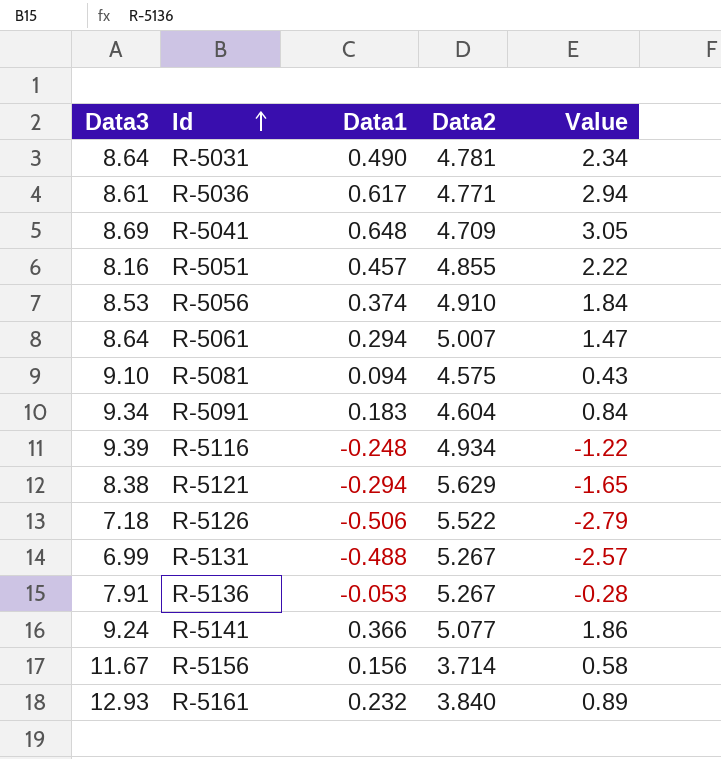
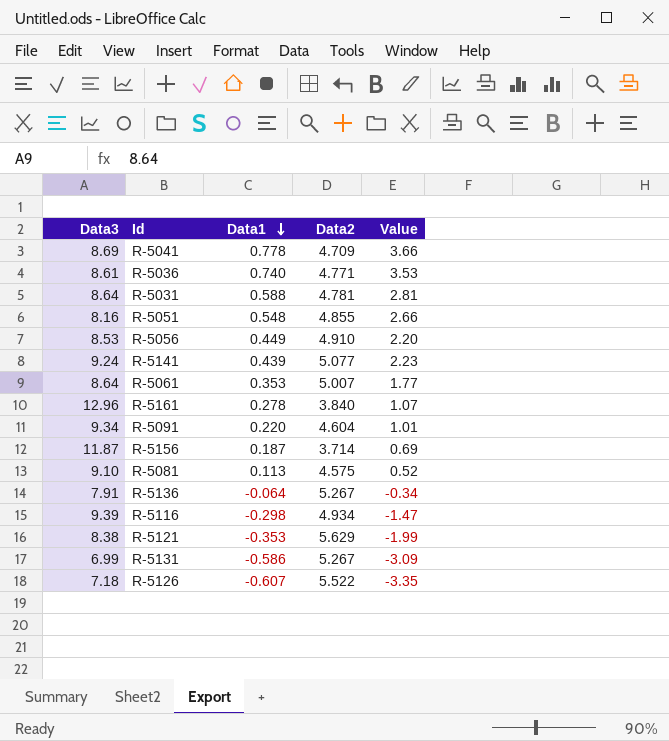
row order: Id ascending -> Data1 descending
R-5041 | Data1: 0.648 -> 0.778
R-5041 | Value: 3.05 -> 3.66
R-5036 | Data1: 0.617 -> 0.740
R-5036 | Value: 2.94 -> 3.53
R-5031 | Data1: 0.490 -> 0.588
R-5031 | Value: 2.34 -> 2.81
R-5051 | Data1: 0.457 -> 0.548
R-5051 | Value: 2.22 -> 2.66
R-5056 | Data1: 0.374 -> 0.449
R-5056 | Value: 1.84 -> 2.20
R-5141 | Data1: 0.366 -> 0.439
R-5141 | Value: 1.86 -> 2.23
R-5061 | Data1: 0.294 -> 0.353
R-5061 | Value: 1.47 -> 1.77
R-5161 | Data3: 12.93 -> 12.96
R-5161 | Data1: 0.232 -> 0.278
R-5161 | Value: 0.89 -> 1.07
R-5091 | Data1: 0.183 -> 0.220
R-5091 | Value: 0.84 -> 1.01
R-5156 | Data3: 11.67 -> 11.87
R-5156 | Data1: 0.156 -> 0.187
R-5156 | Value: 0.58 -> 0.69
R-5081 | Data1: 0.094 -> 0.113
R-5081 | Value: 0.43 -> 0.52
R-5136 | Data1: -0.053 -> -0.064
R-5136 | Value: -0.28 -> -0.34
R-5116 | Data1: -0.248 -> -0.298
R-5116 | Value: -1.22 -> -1.47
R-5121 | Data1: -0.294 -> -0.353
R-5121 | Value: -1.65 -> -1.99
R-5131 | Data1: -0.488 -> -0.586
R-5131 | Value: -2.57 -> -3.09
R-5126 | Data1: -0.506 -> -0.607
R-5126 | Value: -2.79 -> -3.35

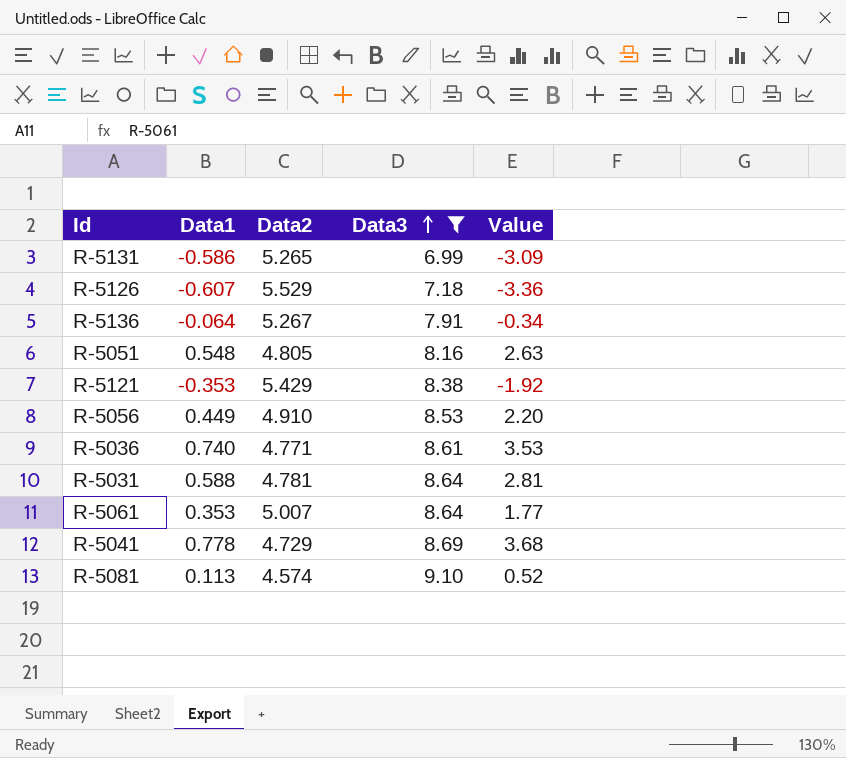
filter: none -> Data3 <= 9.10
row order: Data1 descending -> Data3 ascending
column Data3 | position: 1 -> 4
R-5131 | Data2: 5.267 -> 5.265
R-5126 | Data2: 5.522 -> 5.529
R-5126 | Value: -3.35 -> -3.36
R-5051 | Data2: 4.855 -> 4.805
R-5051 | Value: 2.66 -> 2.63
R-5121 | Data2: 5.629 -> 5.429
R-5121 | Value: -1.99 -> -1.92
R-5041 | Data2: 4.709 -> 4.729
R-5041 | Value: 3.66 -> 3.68
R-5081 | Data2: 4.575 -> 4.574

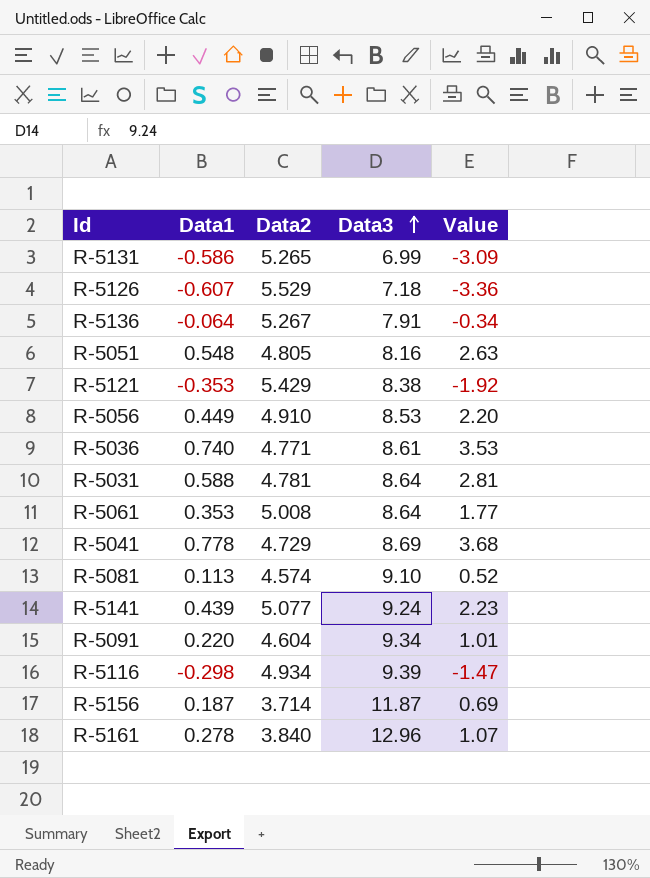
filter: Data3 <= 9.10 -> none
R-5061 | Data2: 5.007 -> 5.008

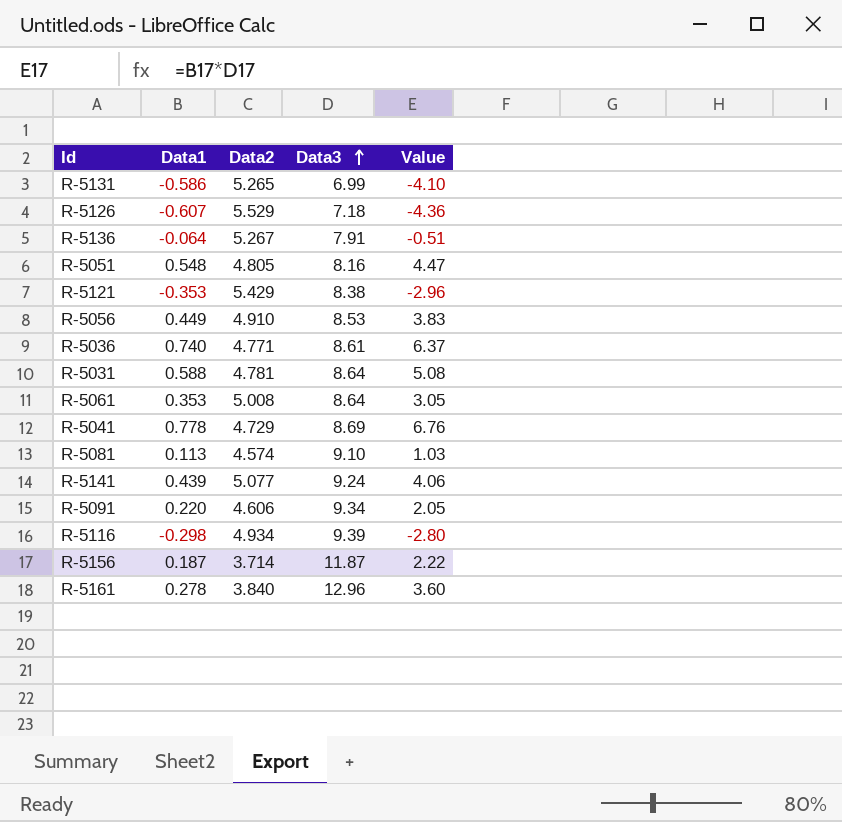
column Value | formula: [Data1] * [Data2] -> [Data1] * [Data3]
R-5091 | Data2: 4.604 -> 4.606

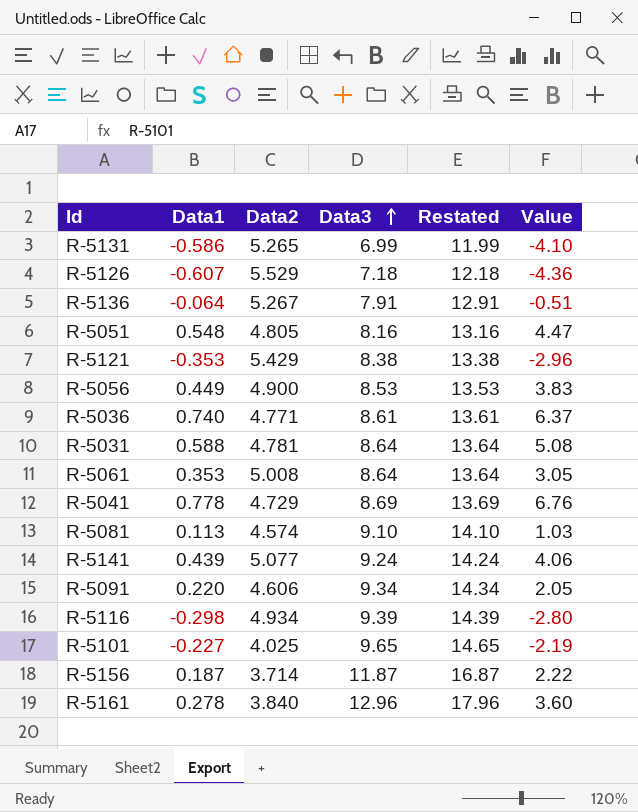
column Restated | formula: none -> [Data3] + 5
R-5056 | Data2: 4.910 -> 4.900
row R-5101: none -> -0.227 | 4.025 | 9.65 | 14.65 | -2.19

